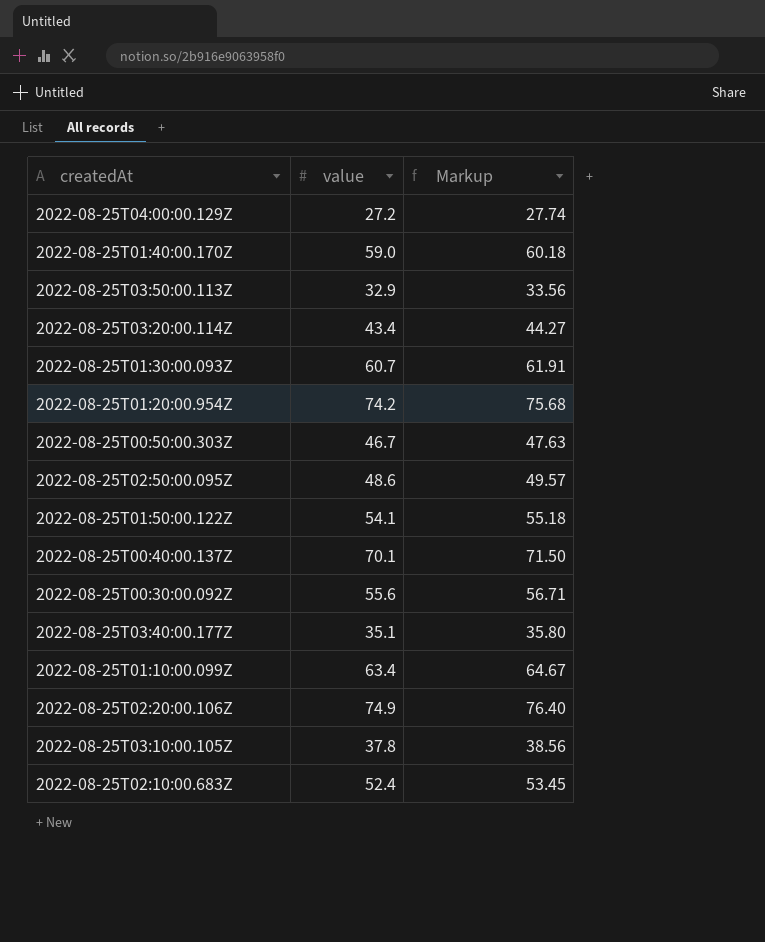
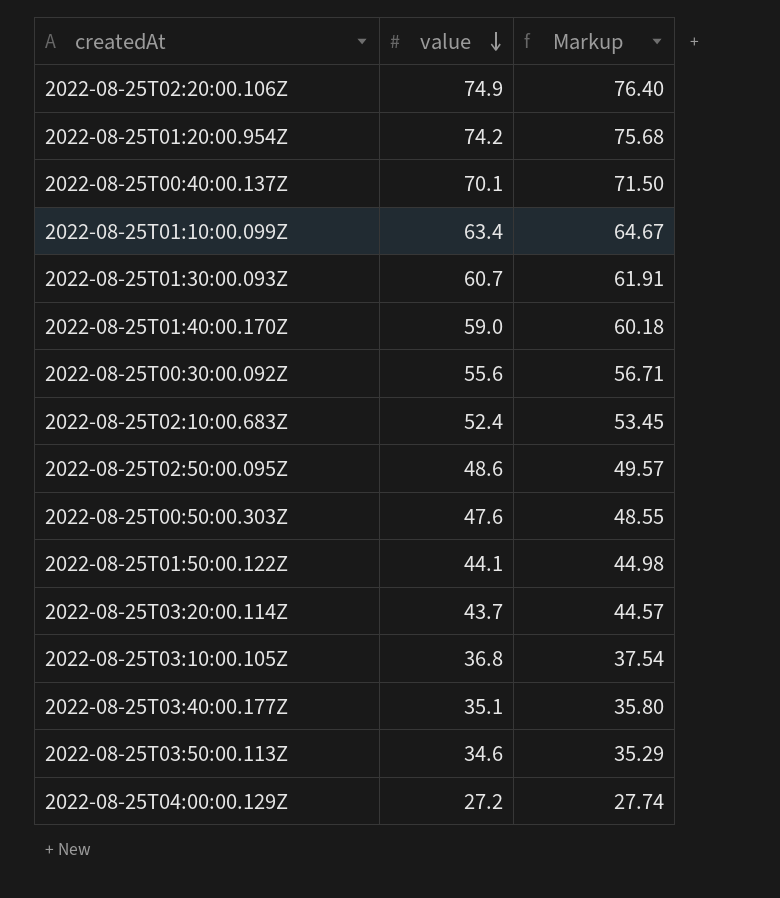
row order: none -> value descending
2022-08-25T00:50:00.303Z | value: 46.7 -> 47.6
2022-08-25T00:50:00.303Z | Markup: 47.63 -> 48.55
2022-08-25T01:50:00.122Z | value: 54.1 -> 44.1
2022-08-25T01:50:00.122Z | Markup: 55.18 -> 44.98
2022-08-25T03:20:00.114Z | value: 43.4 -> 43.7
2022-08-25T03:20:00.114Z | Markup: 44.27 -> 44.57
2022-08-25T03:10:00.105Z | value: 37.8 -> 36.8
2022-08-25T03:10:00.105Z | Markup: 38.56 -> 37.54
2022-08-25T03:50:00.113Z | value: 32.9 -> 34.6
2022-08-25T03:50:00.113Z | Markup: 33.56 -> 35.29

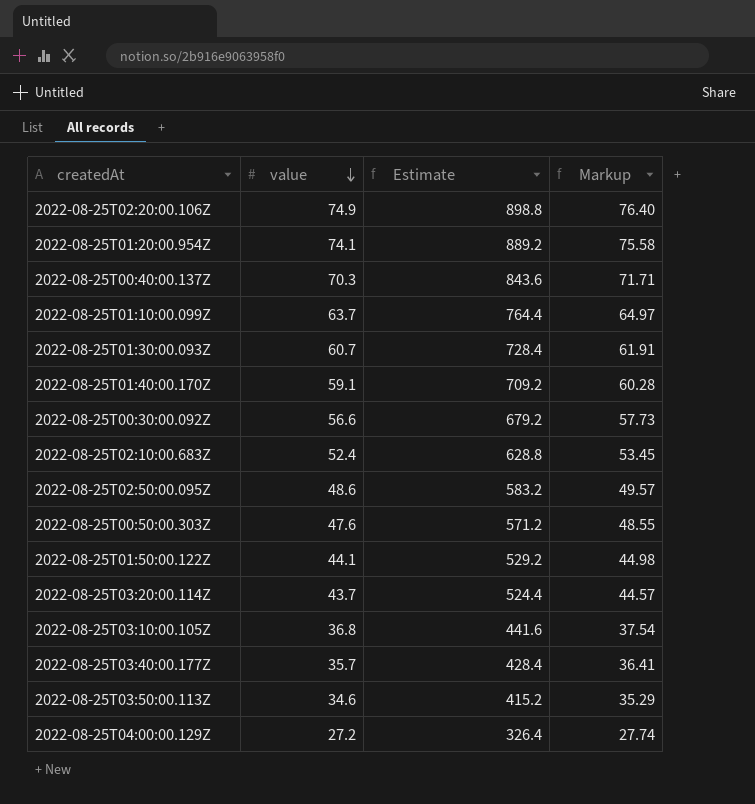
column Estimate | formula: none -> [value] * 12
2022-08-25T01:20:00.954Z | value: 74.2 -> 74.1
2022-08-25T01:20:00.954Z | Markup: 75.68 -> 75.58
2022-08-25T00:40:00.137Z | value: 70.1 -> 70.3
2022-08-25T00:40:00.137Z | Markup: 71.50 -> 71.71
2022-08-25T01:10:00.099Z | value: 63.4 -> 63.7
2022-08-25T01:10:00.099Z | Markup: 64.67 -> 64.97
2022-08-25T01:40:00.170Z | value: 59.0 -> 59.1
2022-08-25T01:40:00.170Z | Markup: 60.18 -> 60.28
2022-08-25T00:30:00.092Z | value: 55.6 -> 56.6
2022-08-25T00:30:00.092Z | Markup: 56.71 -> 57.73
2022-08-25T03:40:00.177Z | value: 35.1 -> 35.7
2022-08-25T03:40:00.177Z | Markup: 35.80 -> 36.41

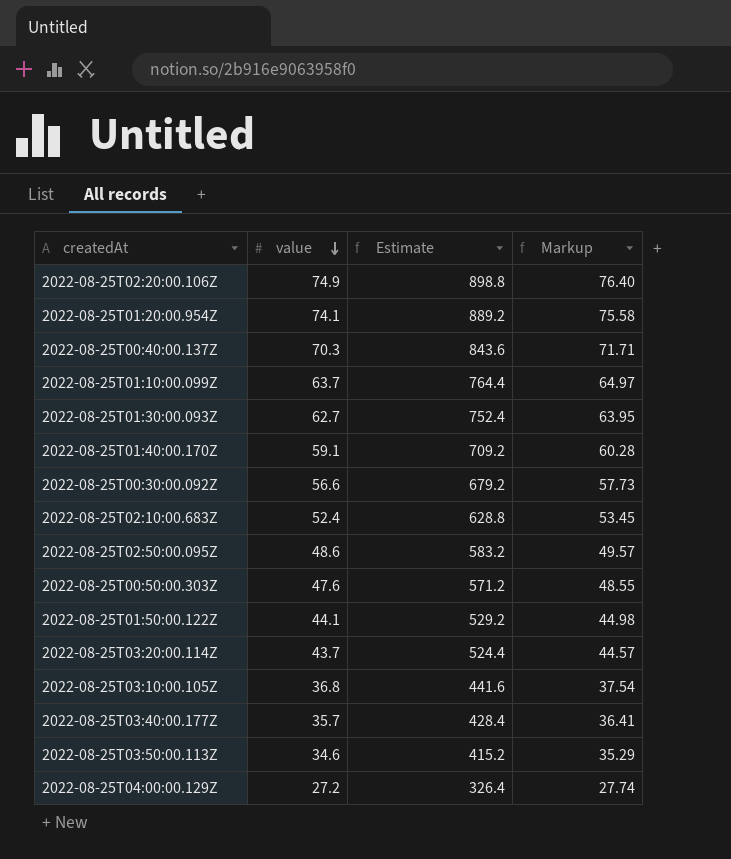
2022-08-25T01:30:00.093Z | value: 60.7 -> 62.7
2022-08-25T01:30:00.093Z | Estimate: 728.4 -> 752.4
2022-08-25T01:30:00.093Z | Markup: 61.91 -> 63.95

